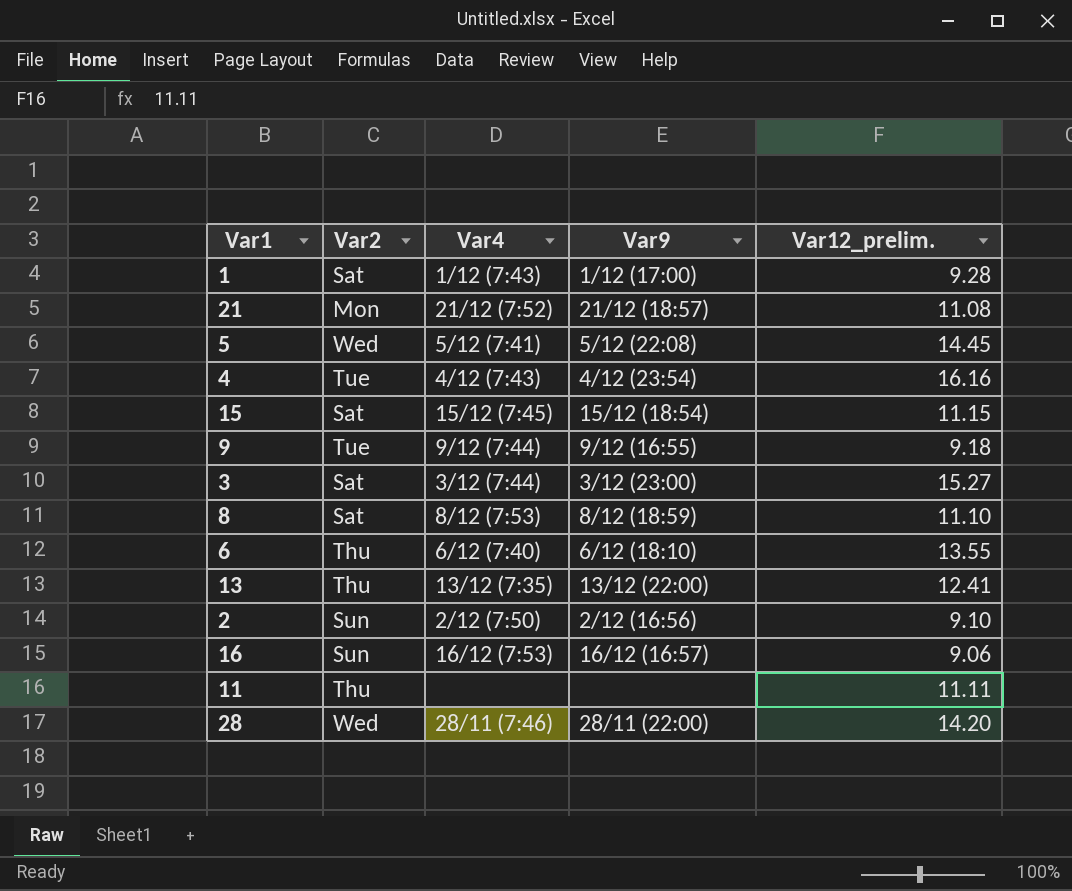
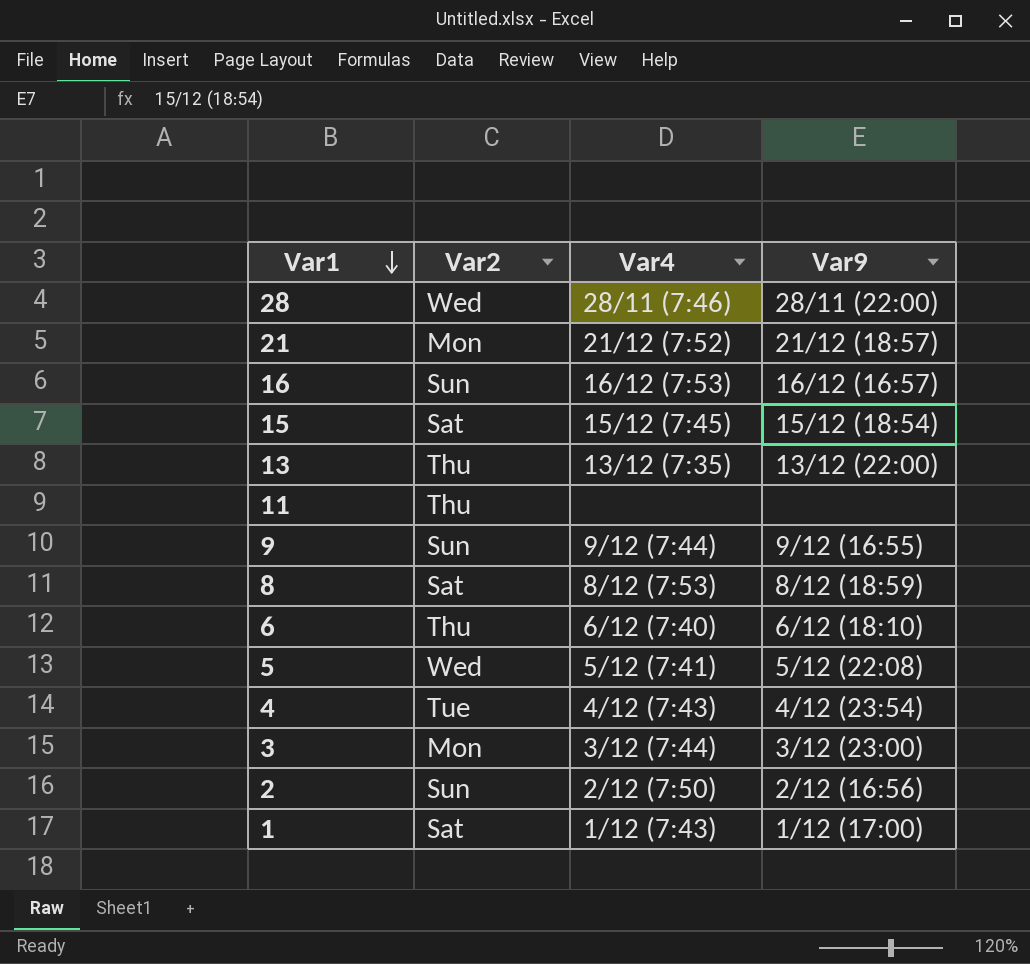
row order: none -> Var1 descending
column Var12_prelim. | position: 5 -> none
9 | Var2: Tue -> Sun
3 | Var2: Sat -> Mon

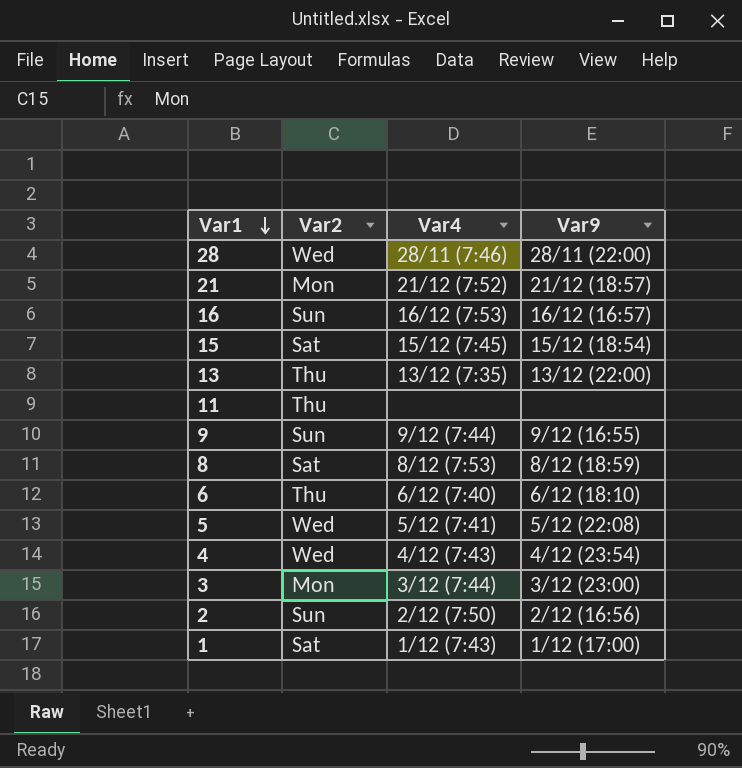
4 | Var2: Tue -> Wed

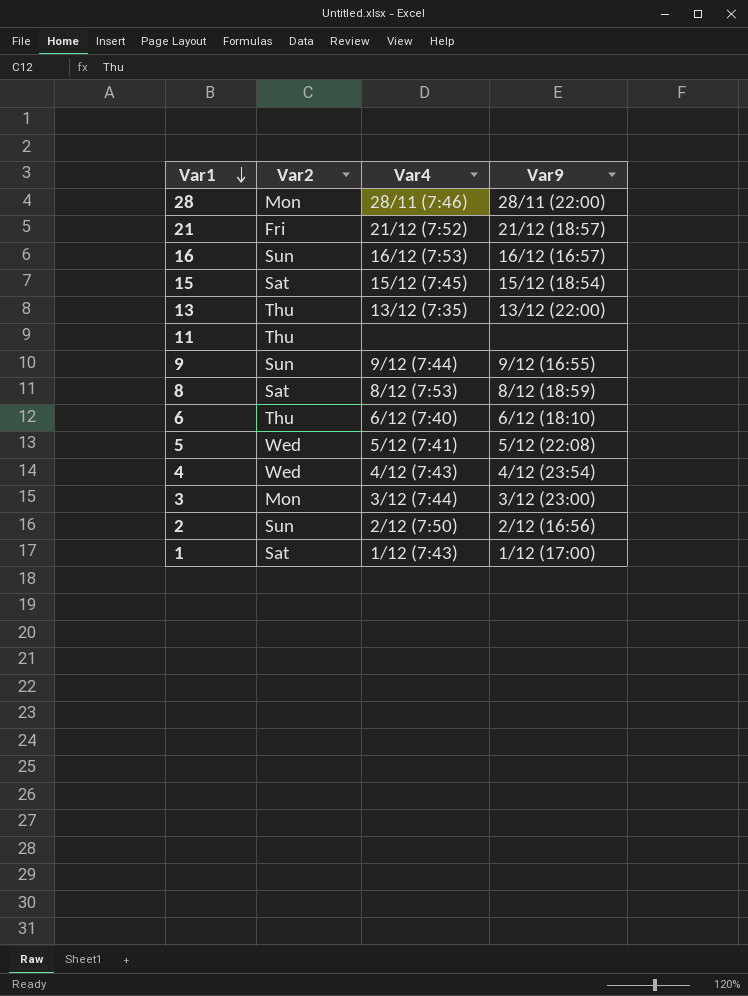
28 | Var2: Wed -> Mon
21 | Var2: Mon -> Fri

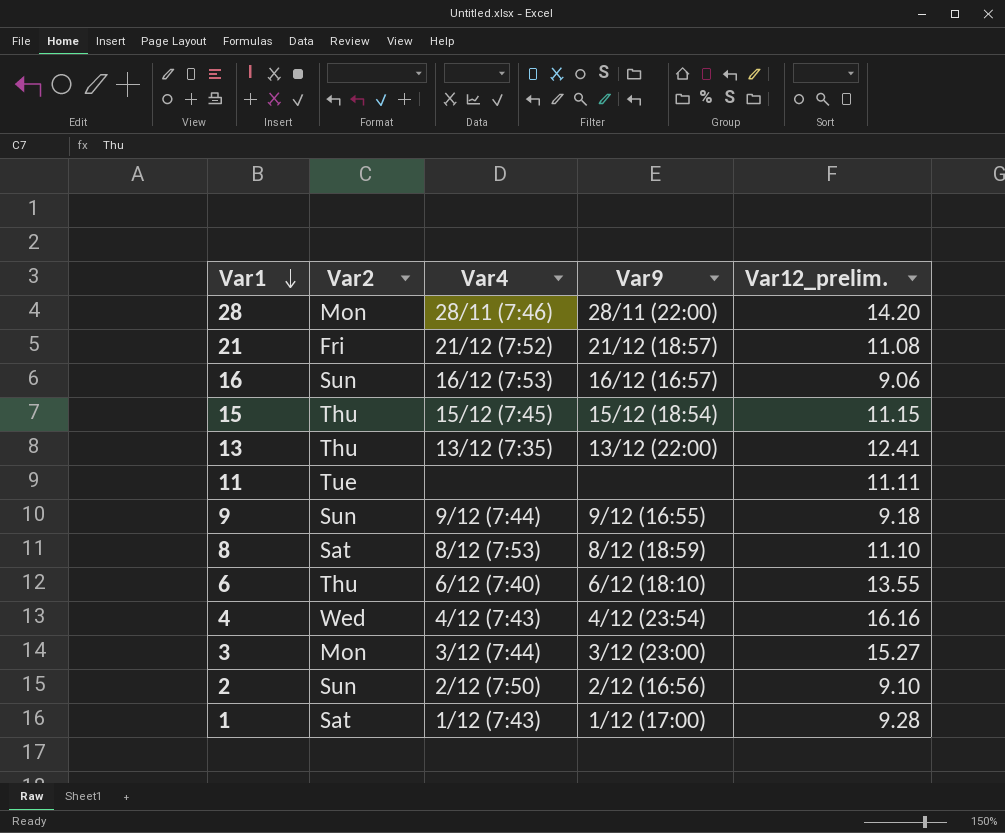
column Var12_prelim. | position: none -> 5
row 5: Wed | 5/12 (7:41) | 5/12 (22:08) -> none
15 | Var2: Sat -> Thu
11 | Var2: Thu -> Tue

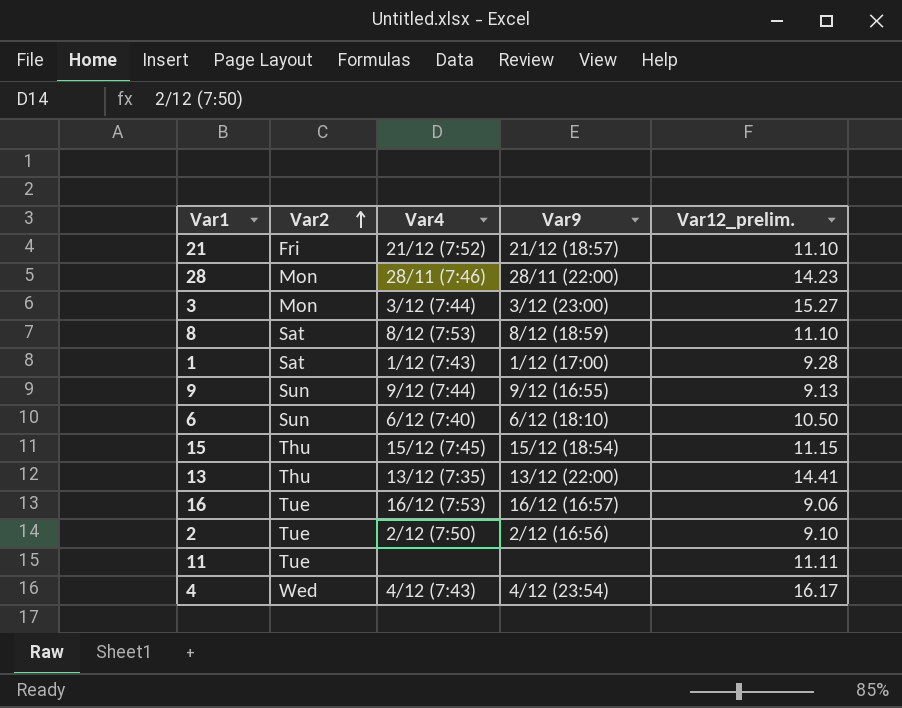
row order: Var1 descending -> Var2 ascending
21 | Var12_prelim.: 11.08 -> 11.10
28 | Var12_prelim.: 14.20 -> 14.23
9 | Var12_prelim.: 9.18 -> 9.13
6 | Var2: Thu -> Sun
6 | Var12_prelim.: 13.55 -> 10.50
13 | Var12_prelim.: 12.41 -> 14.41
16 | Var2: Sun -> Tue
2 | Var2: Sun -> Tue
4 | Var12_prelim.: 16.16 -> 16.17

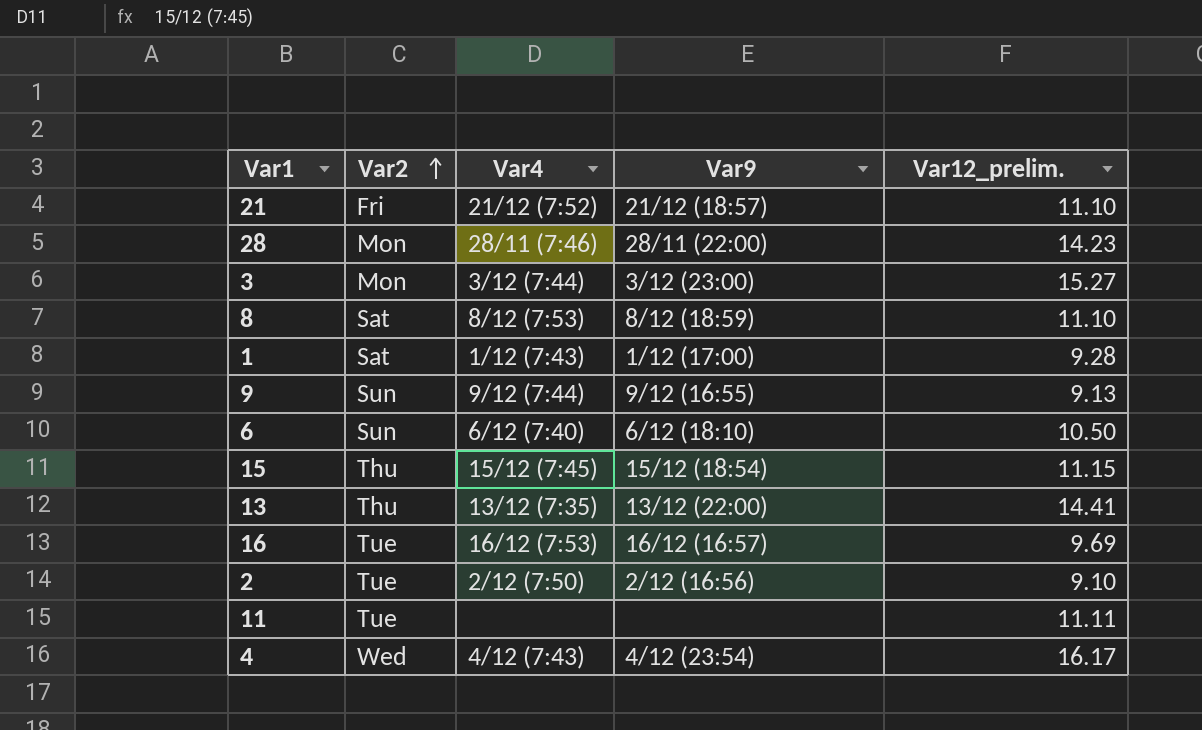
16 | Var12_prelim.: 9.06 -> 9.69

